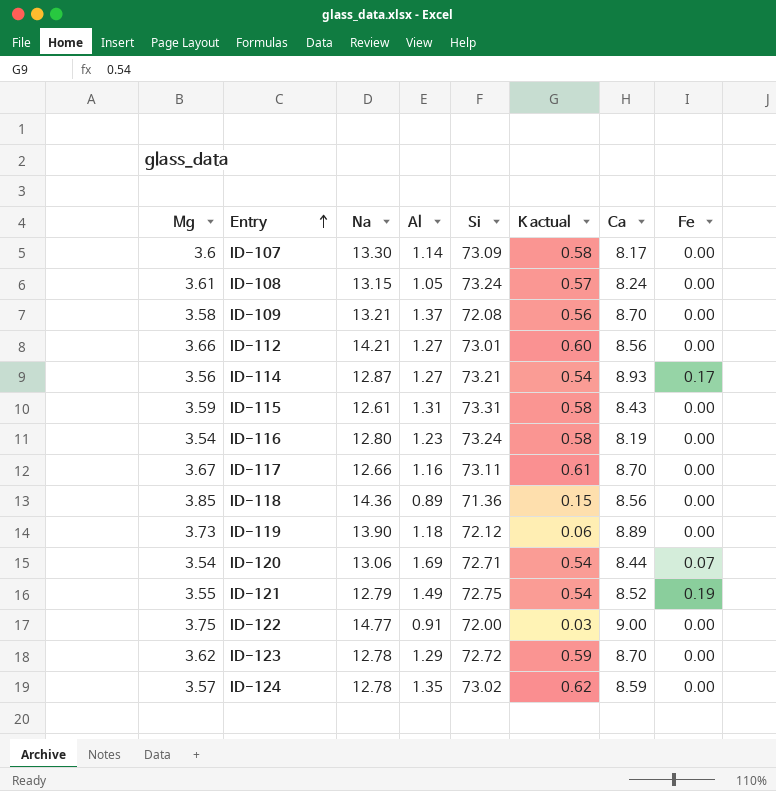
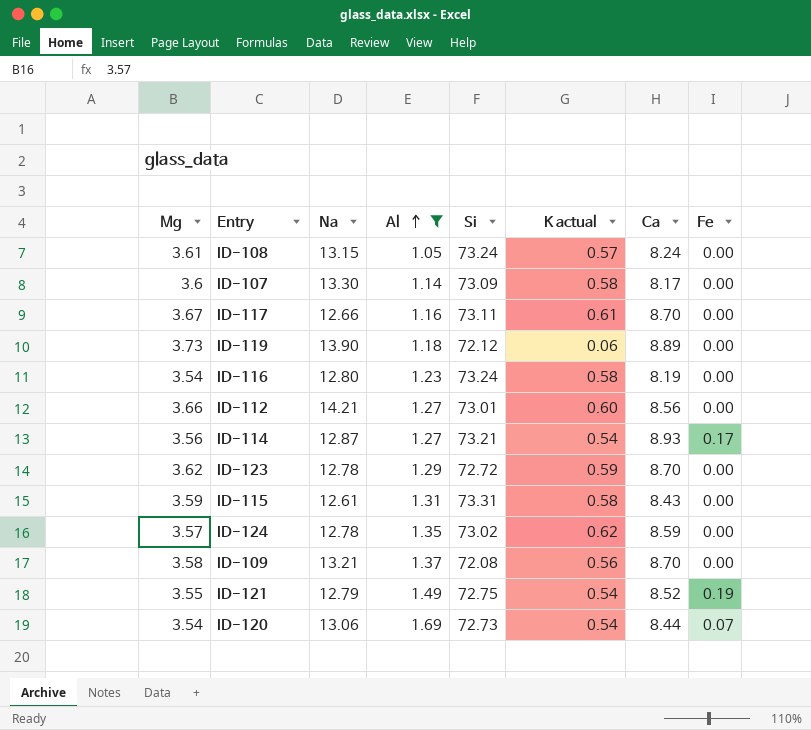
filter: none -> Al >= 1.05
row order: Entry ascending -> Al ascending
ID-120 | Si: 72.71 -> 72.73

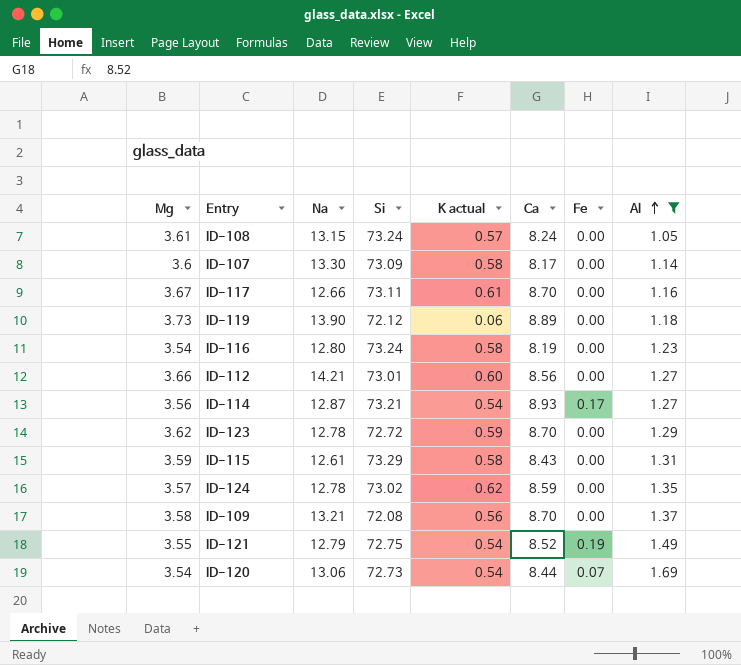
column Al | position: 4 -> 8
ID-115 | Si: 73.31 -> 73.29

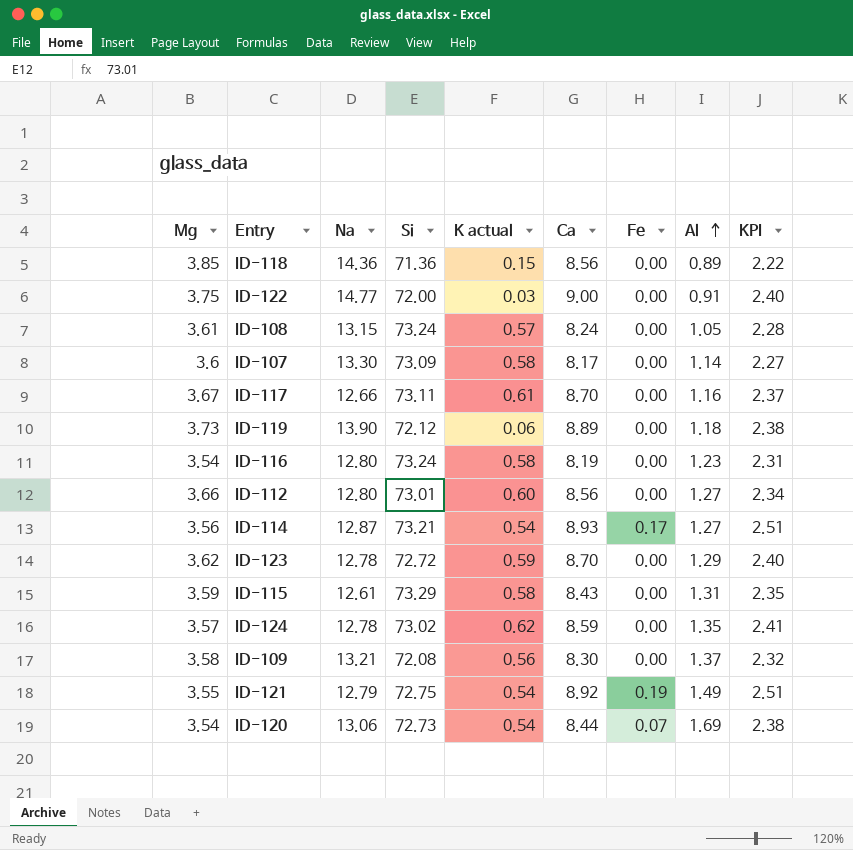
filter: Al >= 1.05 -> none
column KPI | formula: none -> [Ca] / [Mg]
ID-112 | Na: 14.21 -> 12.80
ID-109 | Ca: 8.70 -> 8.30
ID-121 | Ca: 8.52 -> 8.92

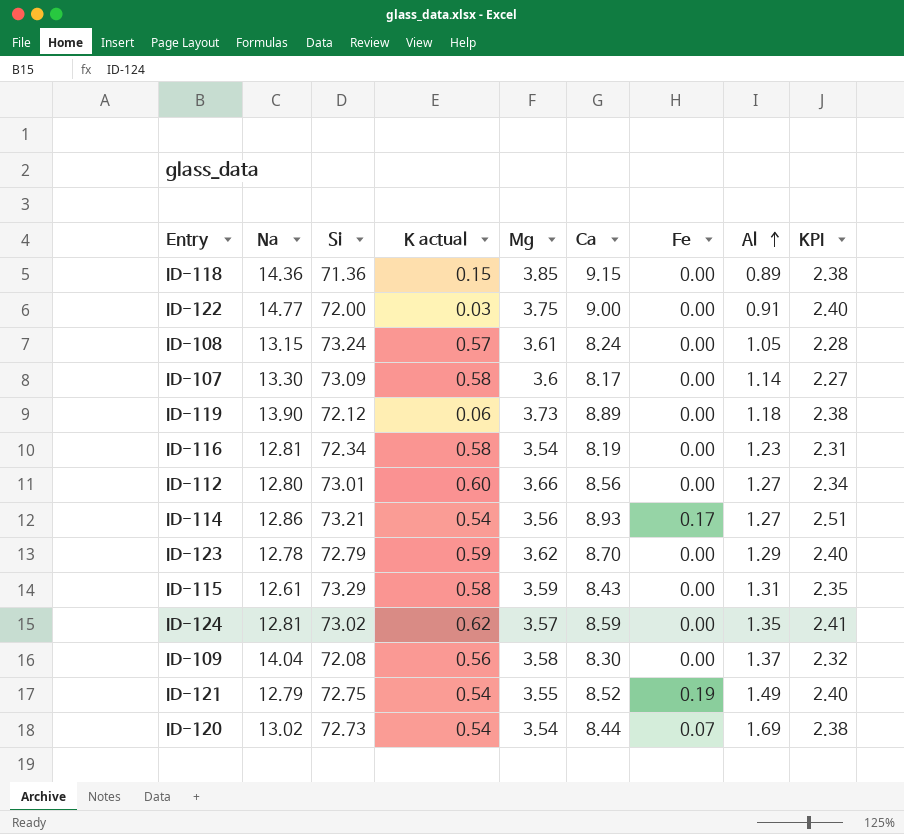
column Mg | position: 1 -> 5
row ID-117: 3.67 | 12.66 | 73.11 | 0.61 | 8.70 | 0.00 | 1.16 | 2.37 -> none
ID-118 | Ca: 8.56 -> 9.15
ID-118 | KPI: 2.22 -> 2.38
ID-116 | Na: 12.80 -> 12.81
ID-116 | Si: 73.24 -> 72.34
ID-114 | Na: 12.87 -> 12.86
ID-123 | Si: 72.72 -> 72.79
ID-124 | Na: 12.78 -> 12.81
ID-109 | Na: 13.21 -> 14.04
ID-121 | Ca: 8.92 -> 8.52
ID-121 | KPI: 2.51 -> 2.40
ID-120 | Na: 13.06 -> 13.02

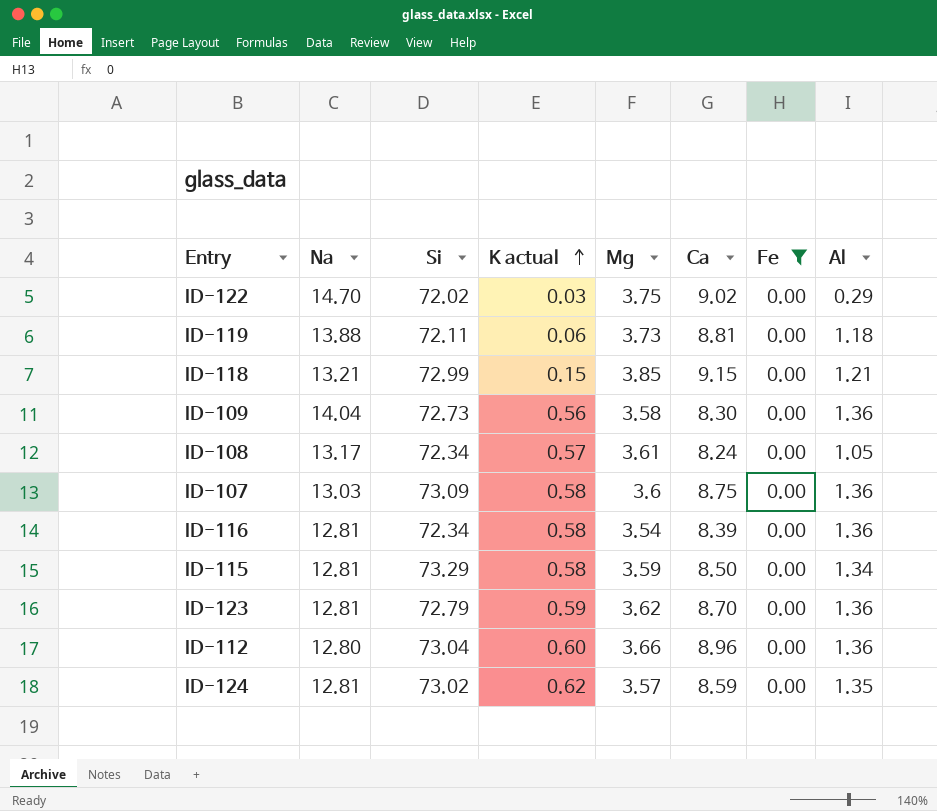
filter: none -> Fe = 0.00
row order: Al ascending -> K actual ascending
column KPI | formula: [Ca] / [Mg] -> none
ID-122 | Na: 14.77 -> 14.70
ID-122 | Si: 72.00 -> 72.02
ID-122 | Ca: 9.00 -> 9.02
ID-122 | Al: 0.91 -> 0.29
ID-119 | Na: 13.90 -> 13.88
ID-119 | Si: 72.12 -> 72.11
ID-119 | Ca: 8.89 -> 8.81
ID-118 | Na: 14.36 -> 13.21
ID-118 | Si: 71.36 -> 72.99
ID-118 | Al: 0.89 -> 1.21
ID-109 | Si: 72.08 -> 72.73
ID-109 | Al: 1.37 -> 1.36
ID-108 | Na: 13.15 -> 13.17
ID-108 | Si: 73.24 -> 72.34
ID-107 | Na: 13.30 -> 13.03
ID-107 | Ca: 8.17 -> 8.75
ID-107 | Al: 1.14 -> 1.36
ID-116 | Ca: 8.19 -> 8.39
ID-116 | Al: 1.23 -> 1.36
ID-115 | Na: 12.61 -> 12.81
ID-115 | Ca: 8.43 -> 8.50
ID-115 | Al: 1.31 -> 1.34
ID-123 | Na: 12.78 -> 12.81
ID-123 | Al: 1.29 -> 1.36
ID-112 | Si: 73.01 -> 73.04
ID-112 | Ca: 8.56 -> 8.96
ID-112 | Al: 1.27 -> 1.36

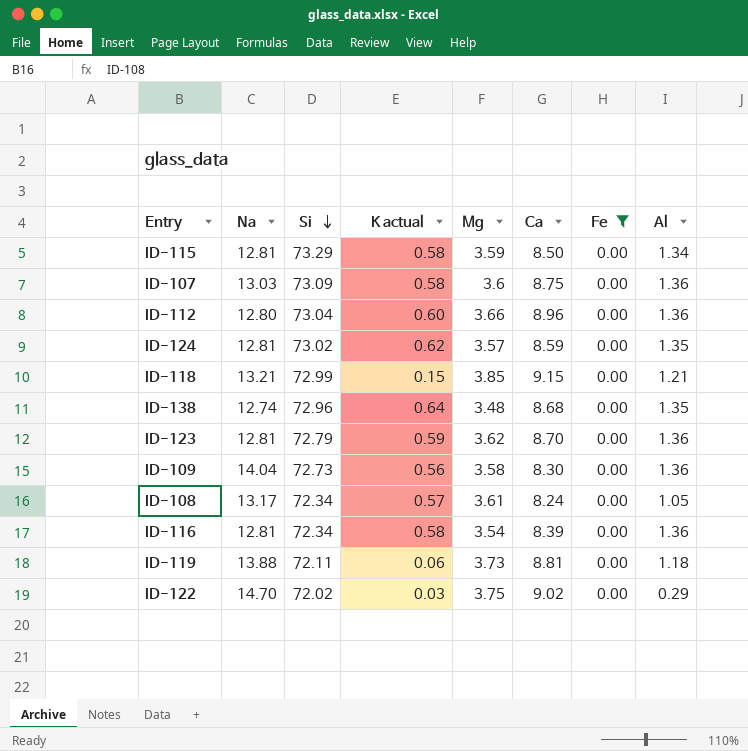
row order: K actual ascending -> Si descending
row ID-138: none -> 12.74 | 72.96 | 0.64 | 3.48 | 8.68 | 0.00 | 1.35

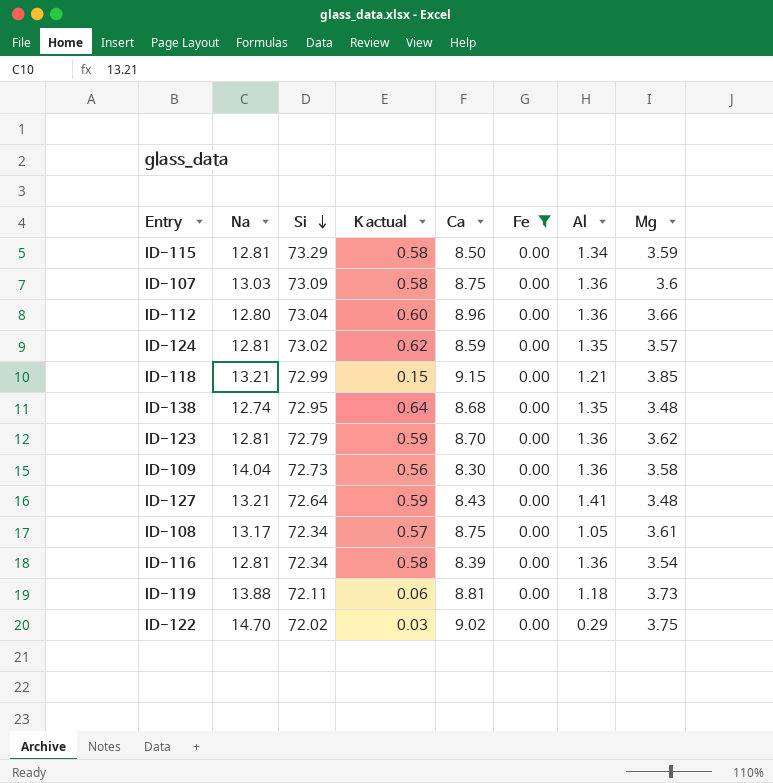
column Mg | position: 5 -> 8
ID-138 | Si: 72.96 -> 72.95
row ID-127: none -> 13.21 | 72.64 | 0.59 | 8.43 | 0.00 | 1.41 | 3.48
ID-108 | Ca: 8.24 -> 8.75

